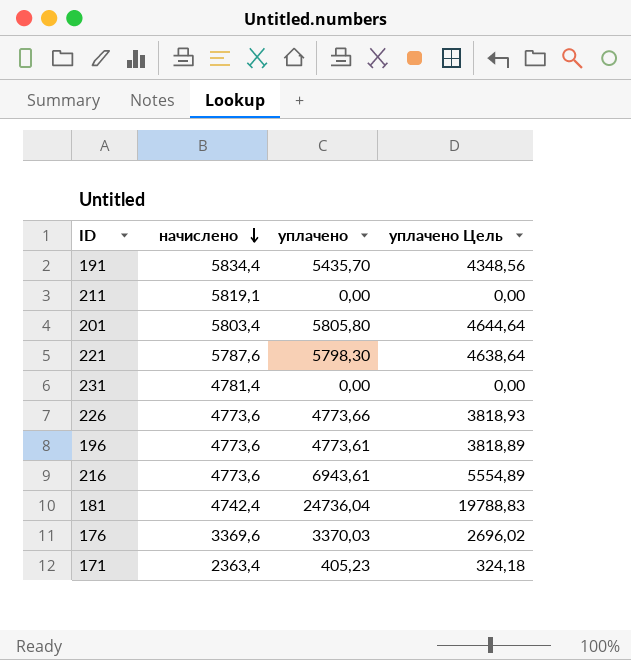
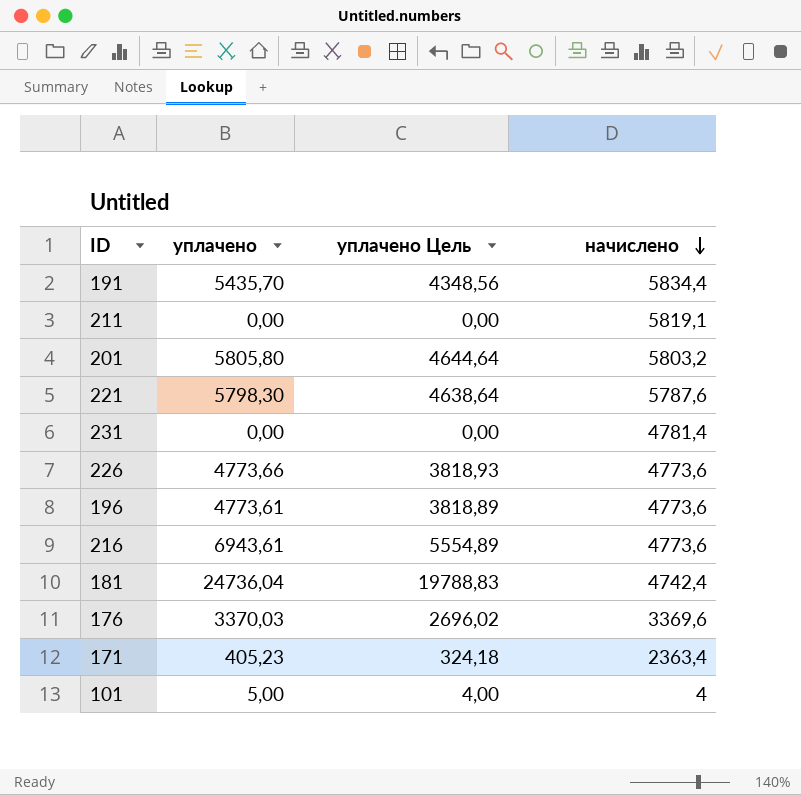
column начислено | position: 2 -> 4
201 | начислено: 5803,4 -> 5803,2
row 101: none -> 5,00 | 4,00 | 4

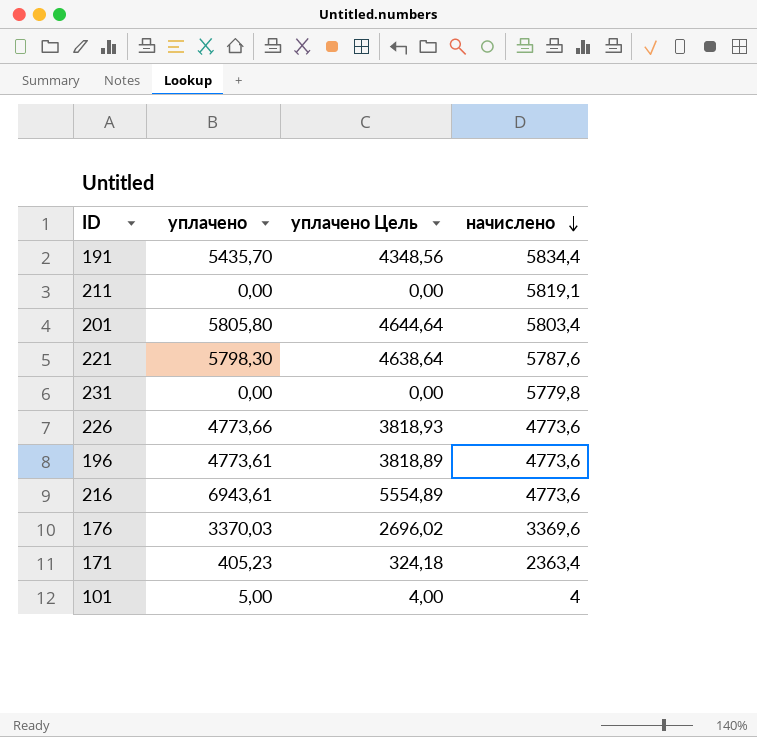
row 181: 24736,04 | 19788,83 | 4742,4 -> none
201 | начислено: 5803,2 -> 5803,4
231 | начислено: 4781,4 -> 5779,8

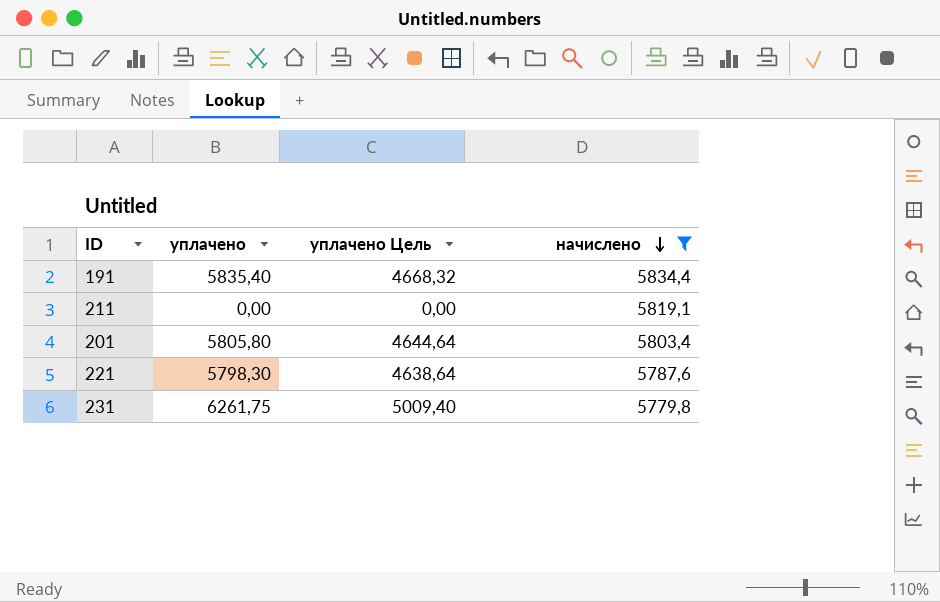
filter: none -> начислено >= 5779,8
191 | уплачено: 5435,70 -> 5835,40
191 | уплачено Цель: 4348,56 -> 4668,32
231 | уплачено: 0,00 -> 6261,75
231 | уплачено Цель: 0,00 -> 5009,40

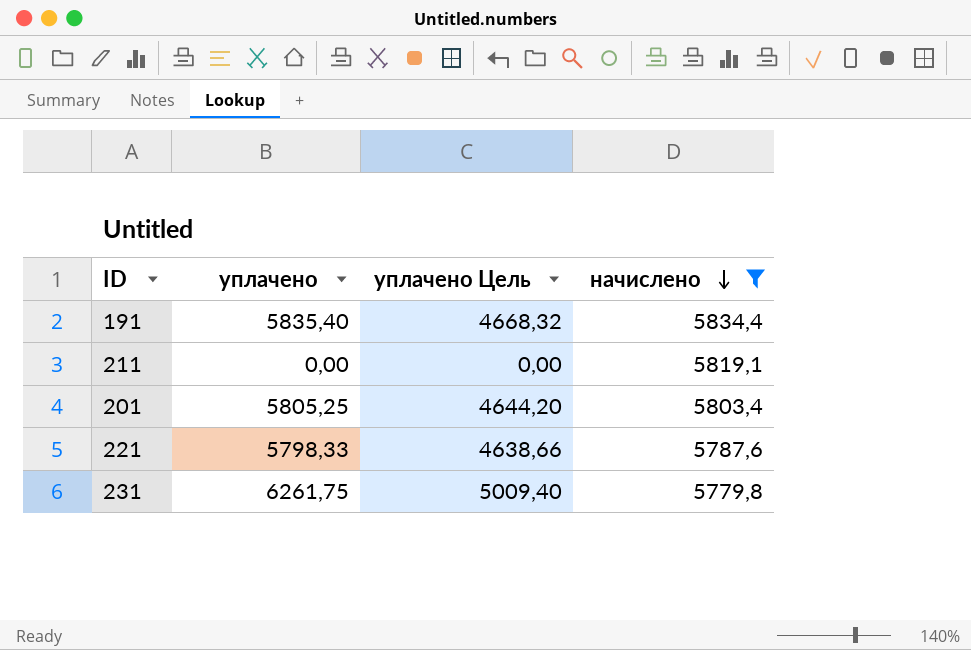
201 | уплачено: 5805,80 -> 5805,25
201 | уплачено Цель: 4644,64 -> 4644,20
221 | уплачено: 5798,30 -> 5798,33
221 | уплачено Цель: 4638,64 -> 4638,66

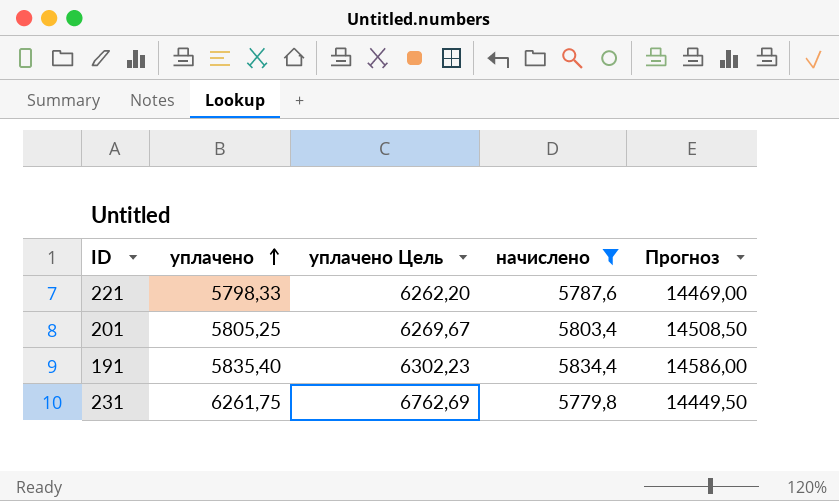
row order: начислено descending -> уплачено ascending
column уплачено Цель | formula: [уплачено] * 0,8 -> [уплачено] * 1,08
column Прогноз | formula: none -> [начислено] * 2,5
row 211: 0,00 | 0,00 | 5819,1 -> none

